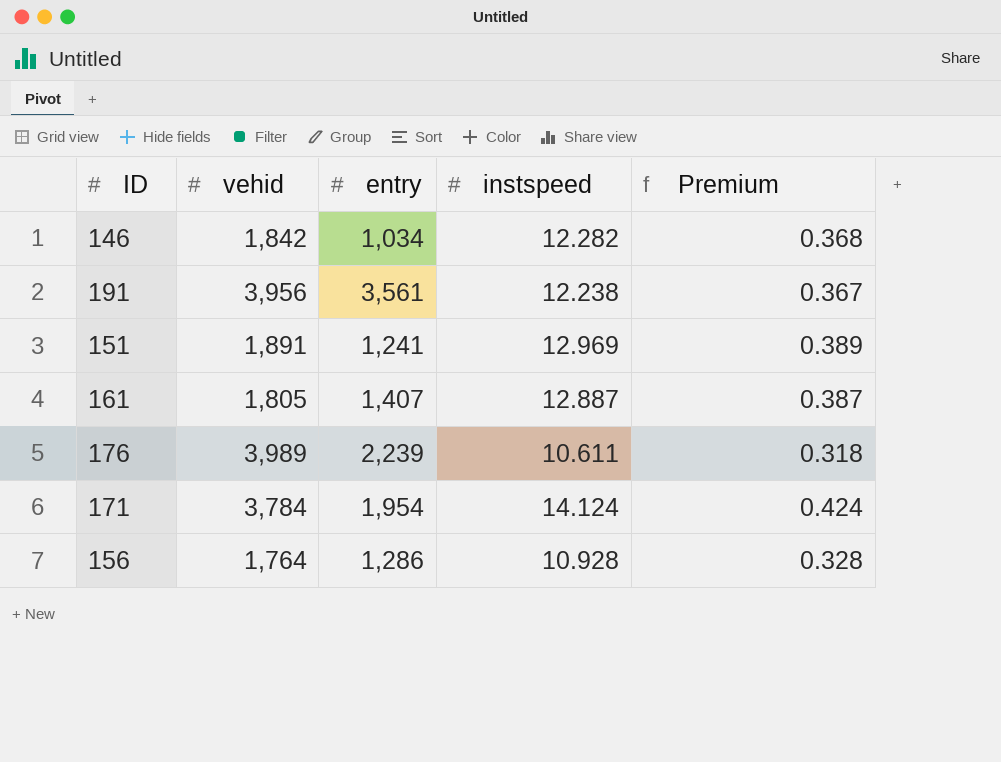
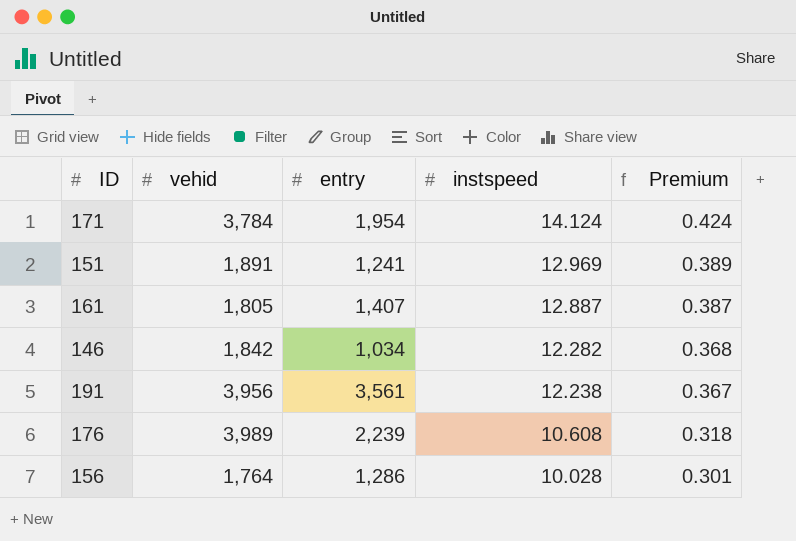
row order: none -> instspeed descending
176 | instspeed: 10.611 -> 10.608
156 | instspeed: 10.928 -> 10.028
156 | Premium: 0.328 -> 0.301

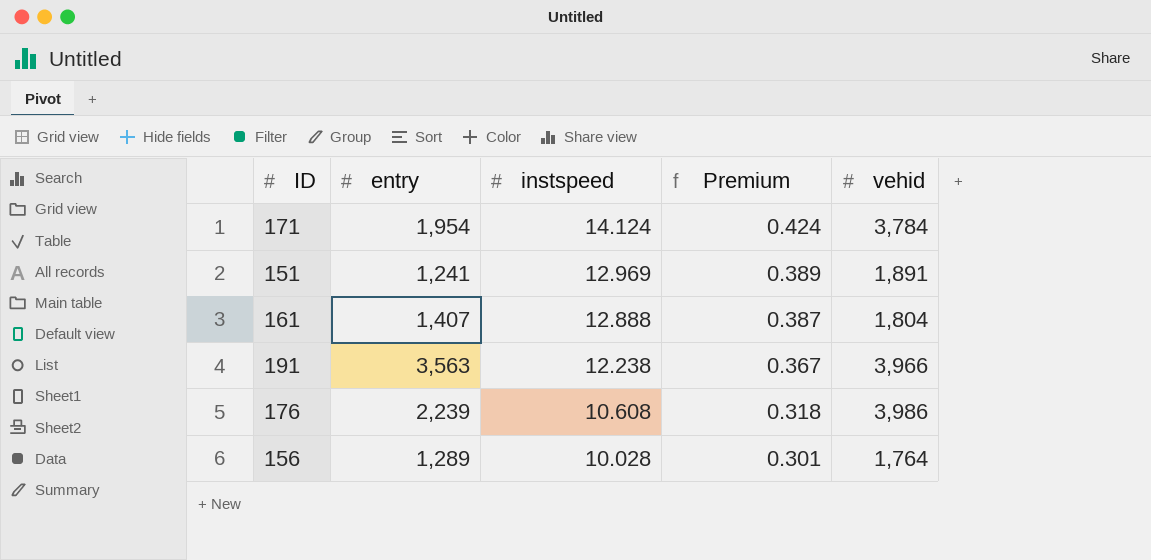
column vehid | position: 2 -> 5
row 146: 1,842 | 1,034 | 12.282 | 0.368 -> none
161 | instspeed: 12.887 -> 12.888
161 | vehid: 1,805 -> 1,804
191 | entry: 3,561 -> 3,563
191 | vehid: 3,956 -> 3,966
176 | vehid: 3,989 -> 3,986
156 | entry: 1,286 -> 1,289

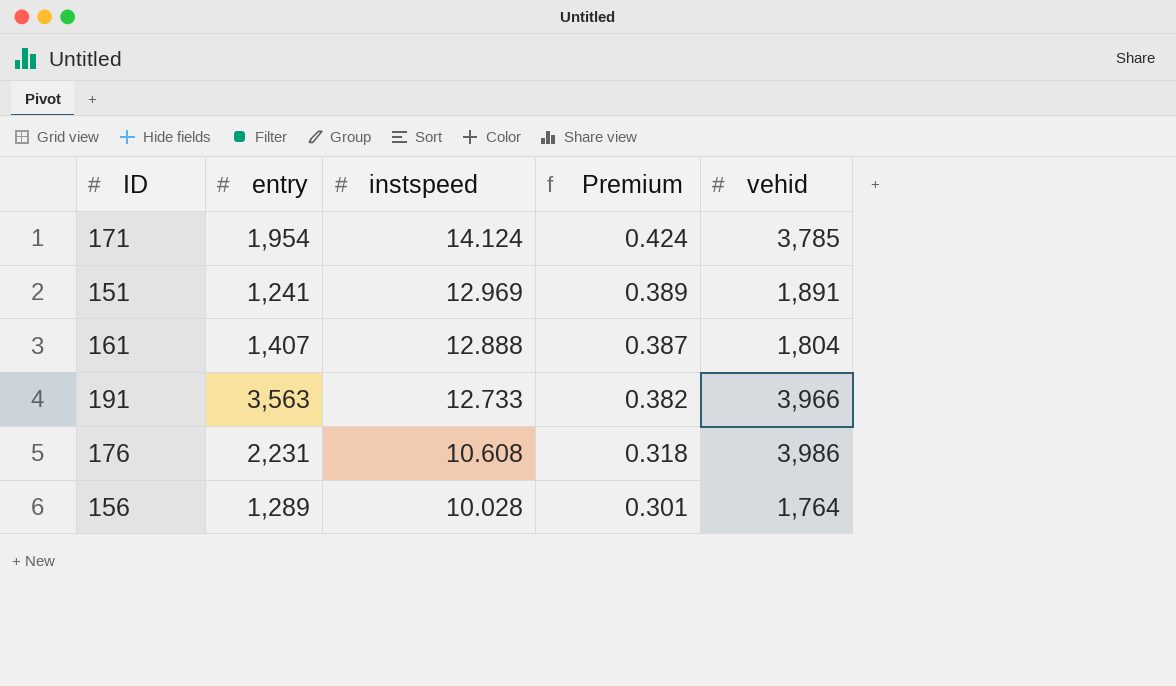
171 | vehid: 3,784 -> 3,785
191 | instspeed: 12.238 -> 12.733
191 | Premium: 0.367 -> 0.382
176 | entry: 2,239 -> 2,231

